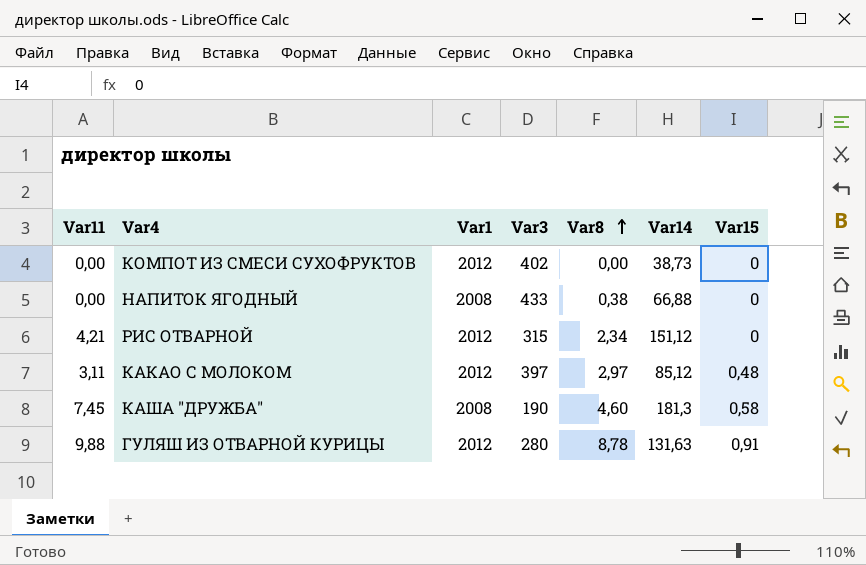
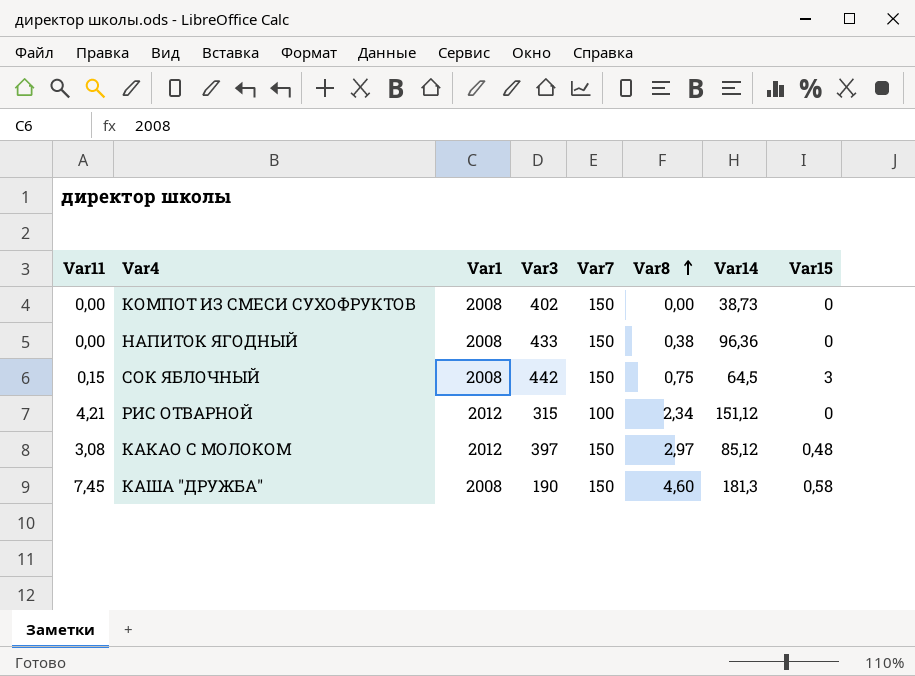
column Var7 | position: none -> 5
row ГУЛЯШ ИЗ ОТВАРНОЙ КУРИЦЫ: 9,88 | 2012 | 280 | 8,78 | 131,63 | 0,91 -> none
КОМПОТ ИЗ СМЕСИ СУХОФРУКТОВ | Var1: 2012 -> 2008
НАПИТОК ЯГОДНЫЙ | Var14: 66,88 -> 96,36
row СОК ЯБЛОЧНЫЙ: none -> 0,15 | 2008 | 442 | 150 | 0,75 | 64,5 | 3
КАКАО С МОЛОКОМ | Var11: 3,11 -> 3,08

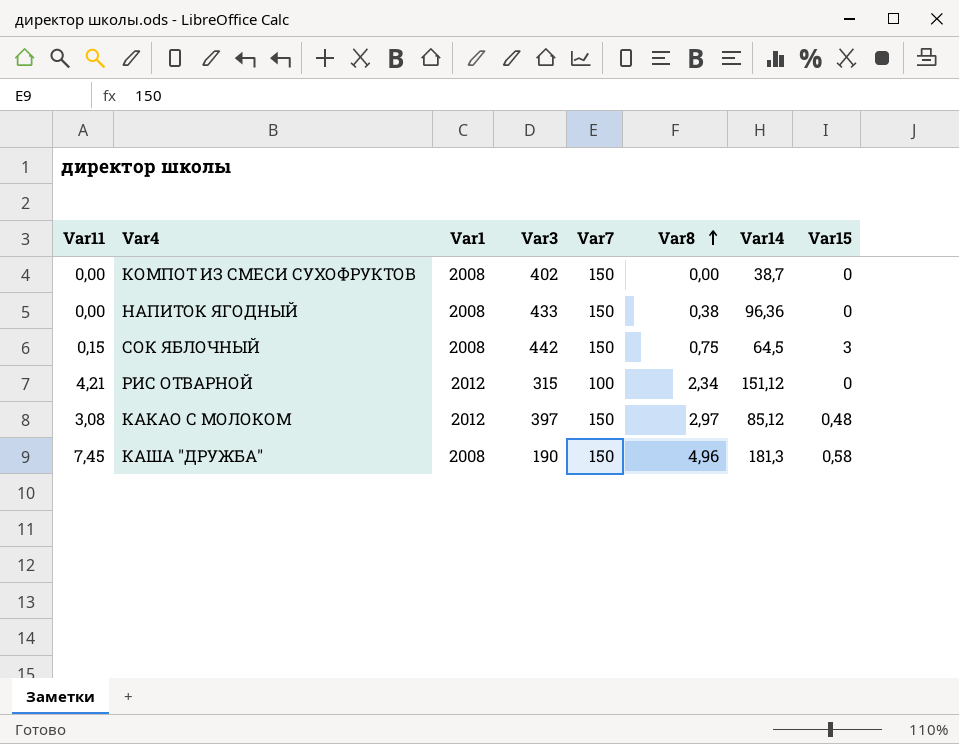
КОМПОТ ИЗ СМЕСИ СУХОФРУКТОВ | Var14: 38,73 -> 38,7
КАША "ДРУЖБА" | Var8: 4,60 -> 4,96

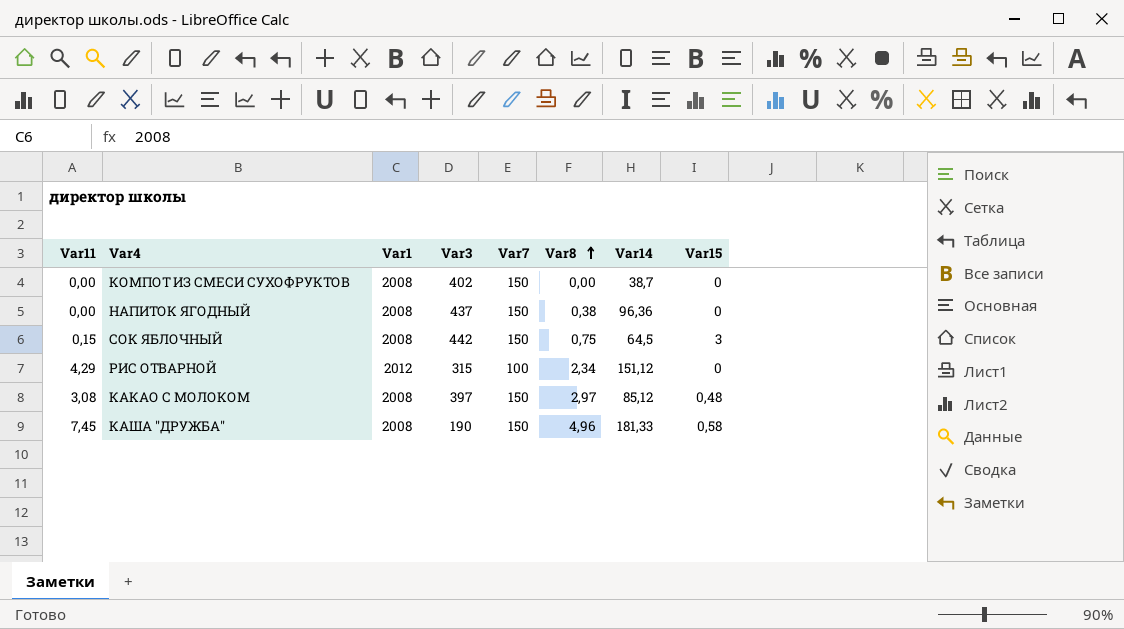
НАПИТОК ЯГОДНЫЙ | Var3: 433 -> 437
РИС ОТВАРНОЙ | Var11: 4,21 -> 4,29
КАКАО С МОЛОКОМ | Var1: 2012 -> 2008
КАША "ДРУЖБА" | Var14: 181,3 -> 181,33

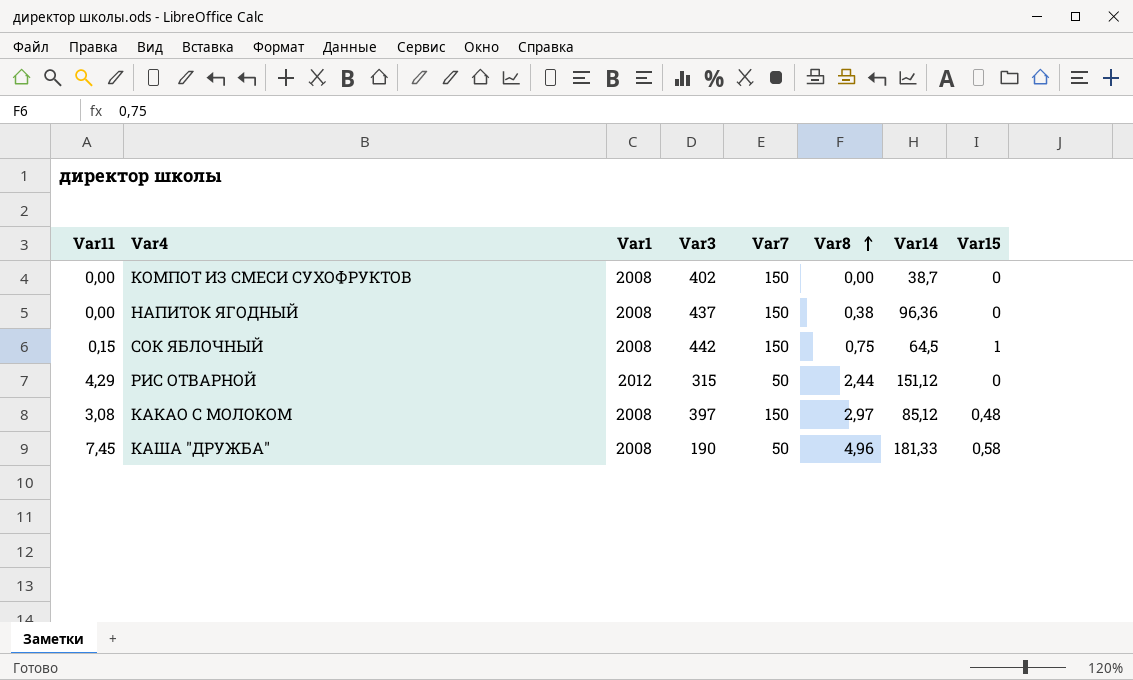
СОК ЯБЛОЧНЫЙ | Var15: 3 -> 1
РИС ОТВАРНОЙ | Var7: 100 -> 50
РИС ОТВАРНОЙ | Var8: 2,34 -> 2,44
КАША "ДРУЖБА" | Var7: 150 -> 50

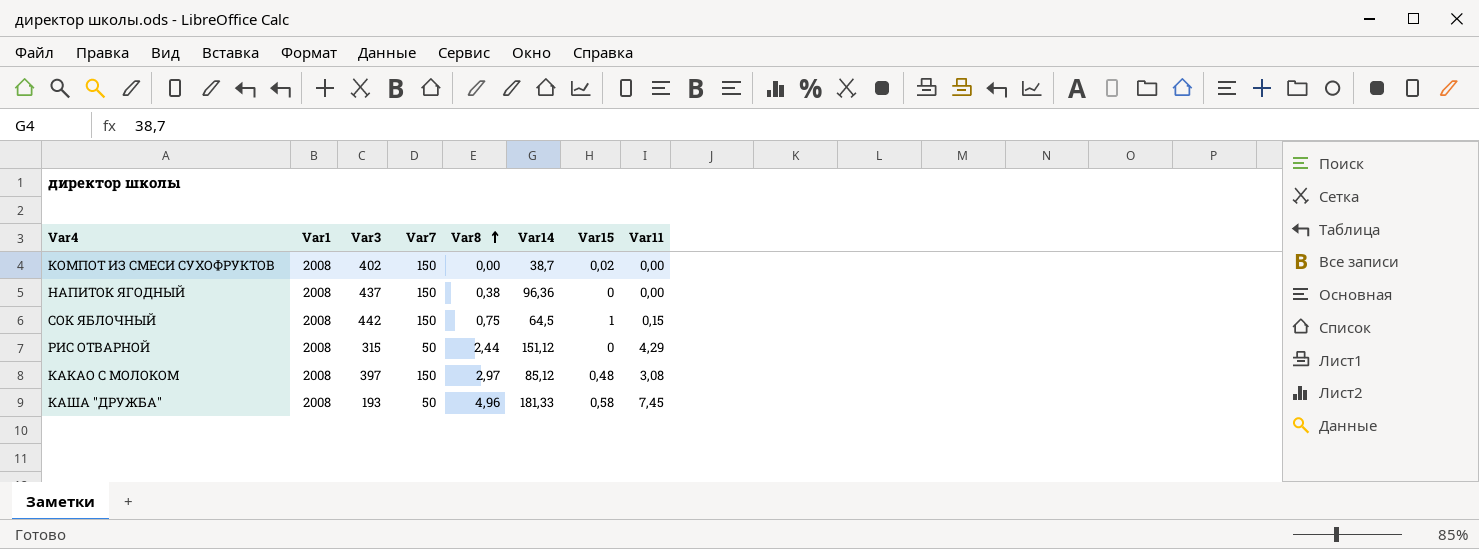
column Var11 | position: 1 -> 8
КОМПОТ ИЗ СМЕСИ СУХОФРУКТОВ | Var15: 0 -> 0,02
РИС ОТВАРНОЙ | Var1: 2012 -> 2008
КАША "ДРУЖБА" | Var3: 190 -> 193

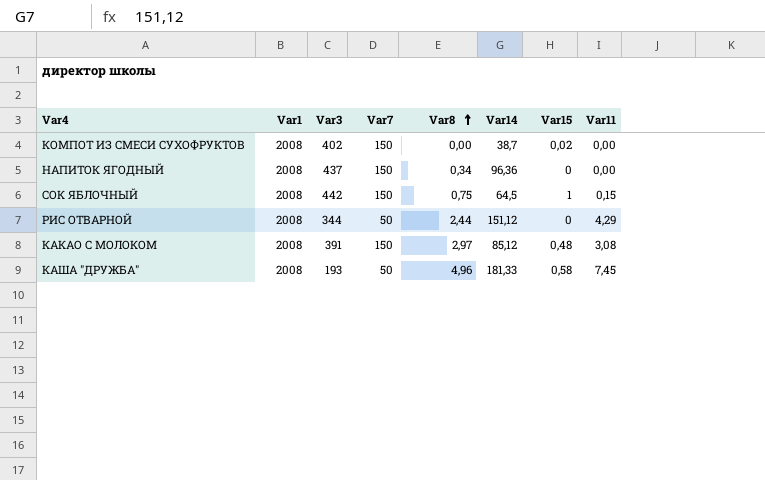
НАПИТОК ЯГОДНЫЙ | Var8: 0,38 -> 0,34
РИС ОТВАРНОЙ | Var3: 315 -> 344
КАКАО С МОЛОКОМ | Var3: 397 -> 391

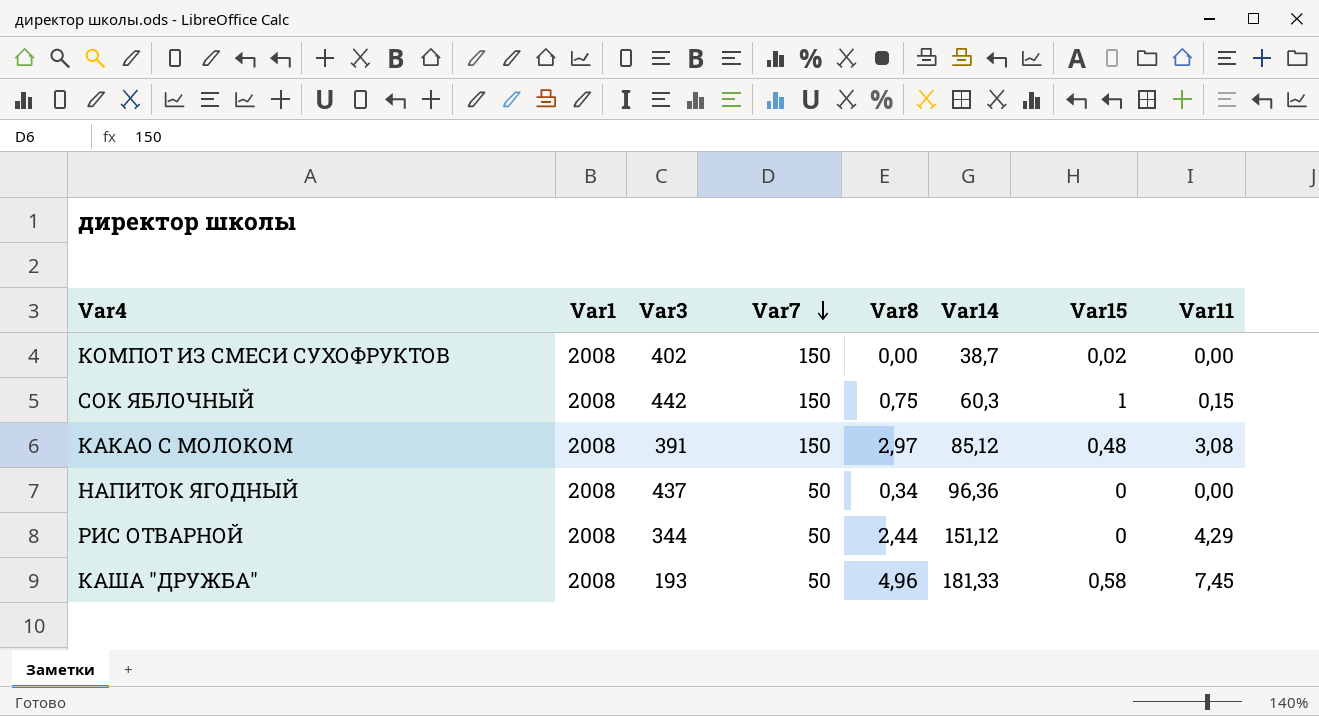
row order: Var8 ascending -> Var7 descending
СОК ЯБЛОЧНЫЙ | Var14: 64,5 -> 60,3
НАПИТОК ЯГОДНЫЙ | Var7: 150 -> 50

